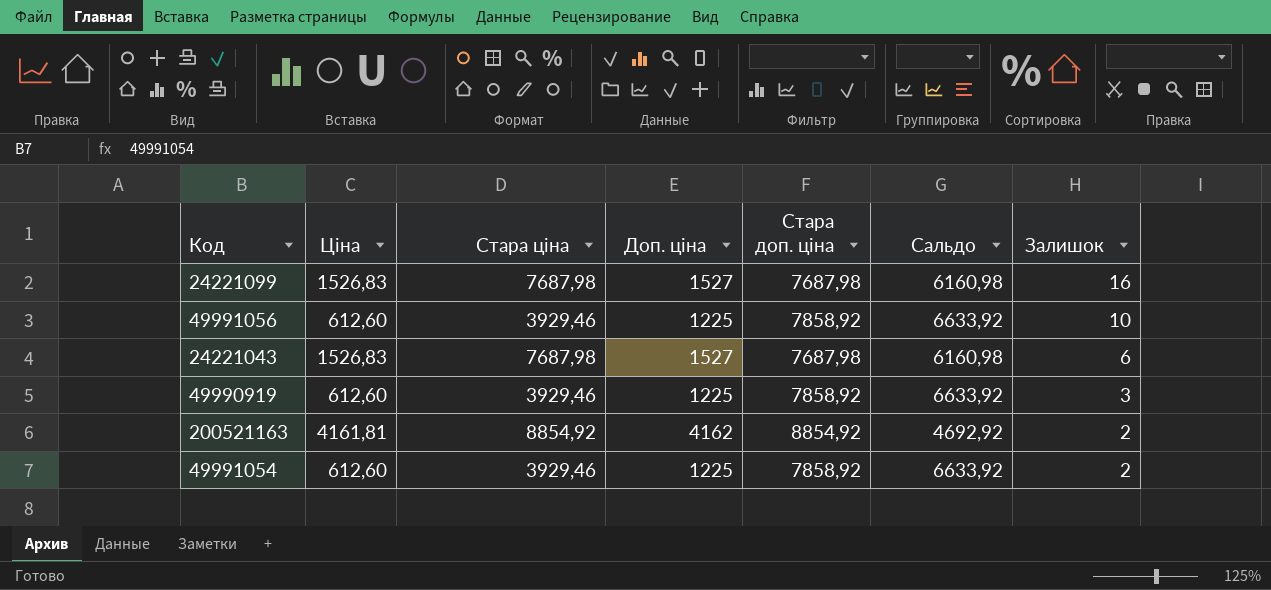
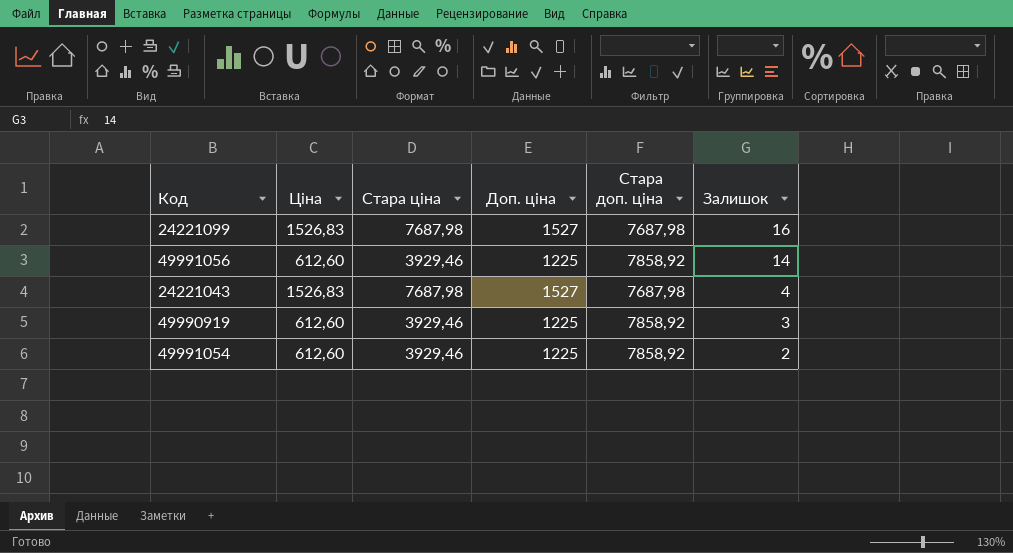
column Сальдо | formula: [Стара доп. ціна] - [Доп. ціна] -> none
row 200521163: 4161,81 | 8854,92 | 4162 | 8854,92 | 4692,92 | 2 -> none
49991056 | Залишок: 10 -> 14
24221043 | Залишок: 6 -> 4

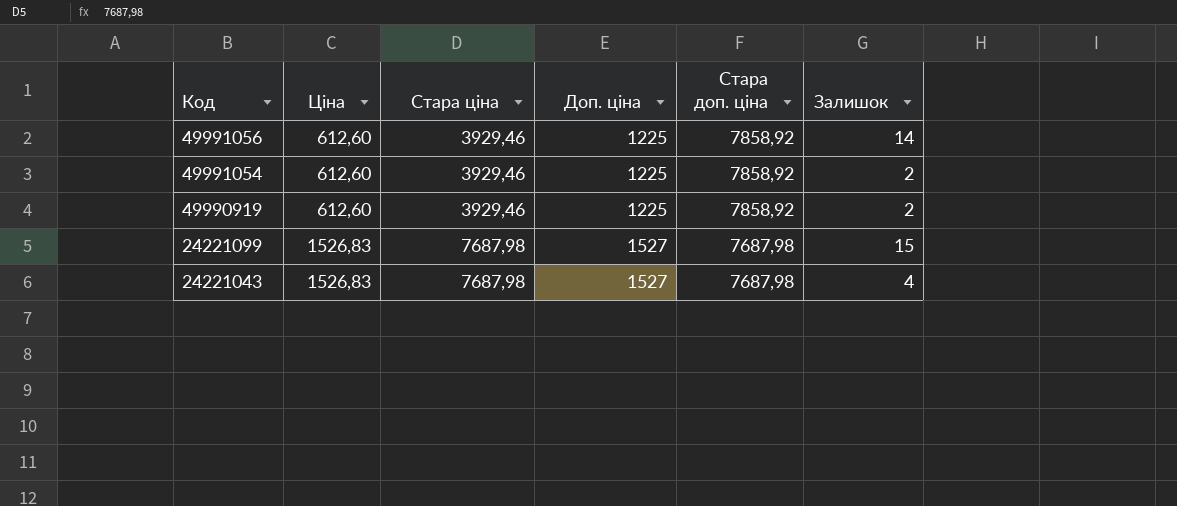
row order: Залишок descending -> Код descending
49990919 | Залишок: 3 -> 2
24221099 | Залишок: 16 -> 15

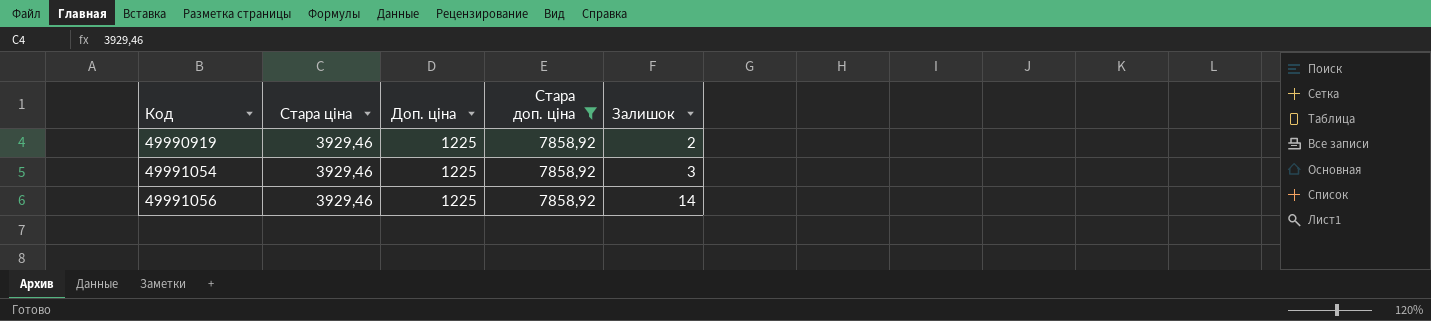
filter: none -> Стара доп. ціна = 7858,92
row order: Код descending -> Код ascending
column Ціна | position: 2 -> none
49991054 | Залишок: 2 -> 3

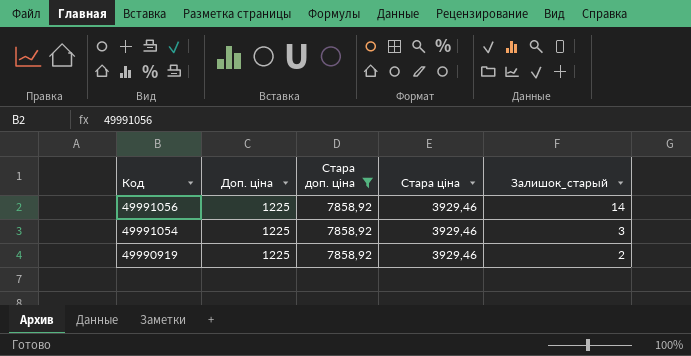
row order: Код ascending -> Код descending
column Стара ціна | position: 2 -> 4
column name: Залишок -> Залишок_старый

